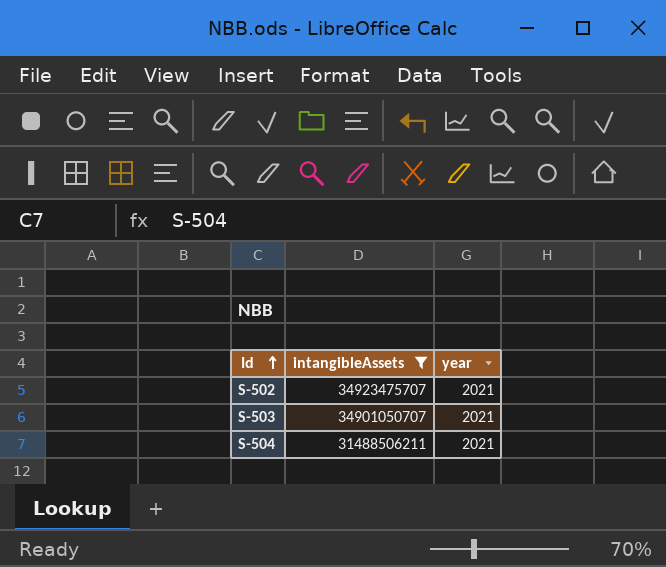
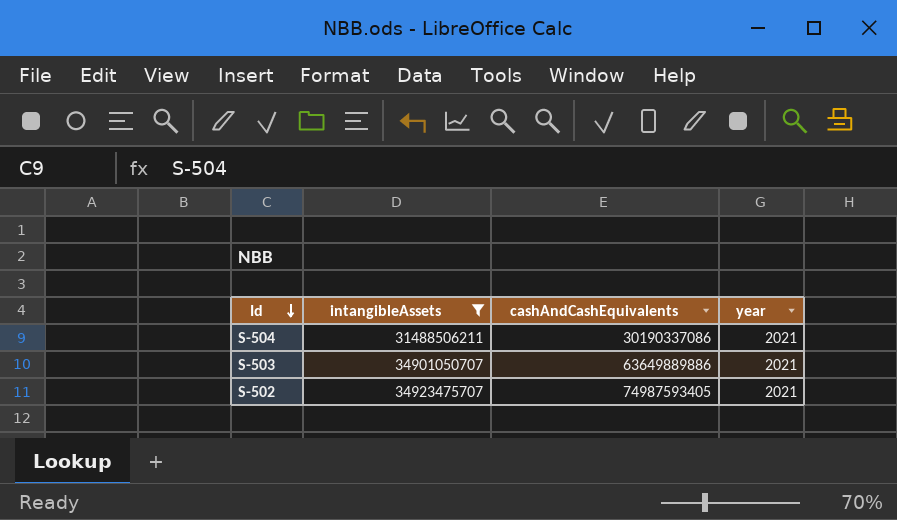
row order: Id ascending -> Id descending
column cashAndCashEquivalents | position: none -> 3

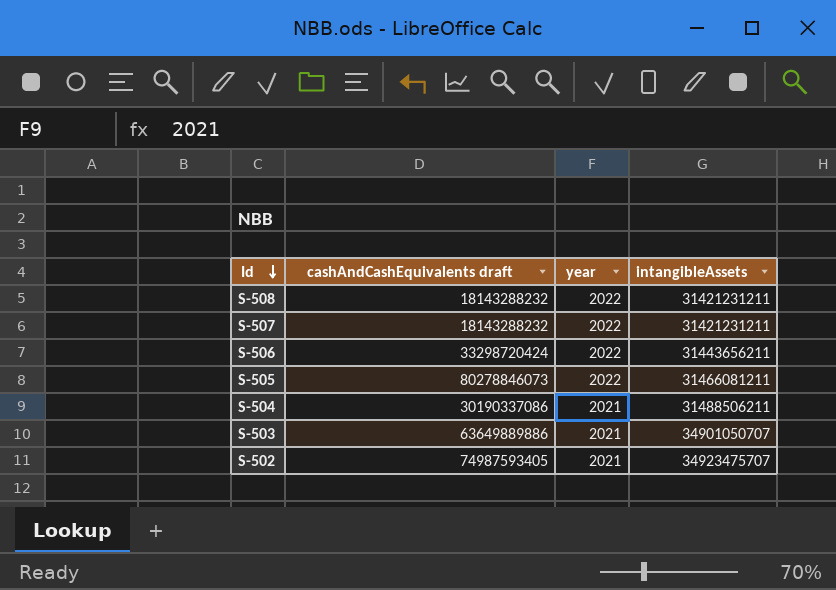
filter: intangibleAssets >= 31488506211 -> none
column name: cashAndCashEquivalents -> cashAndCashEquivalents draft
column intangibleAssets | position: 2 -> 4

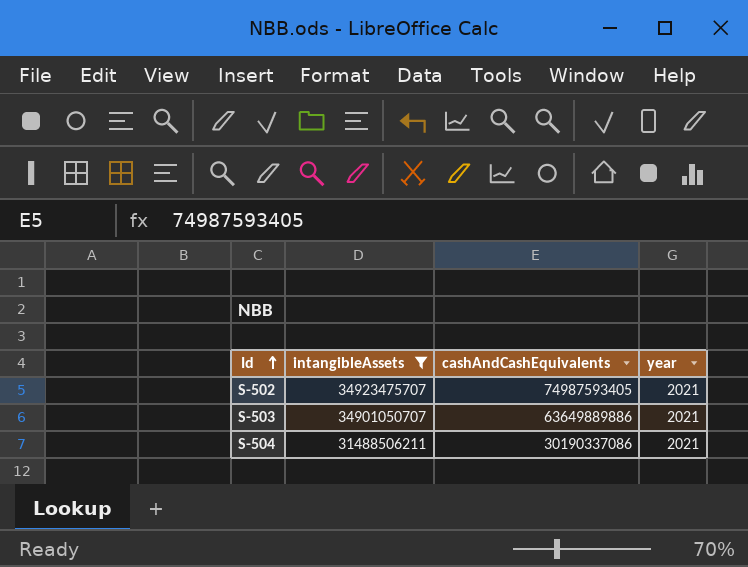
filter: none -> intangibleAssets >= 31488506211
row order: Id descending -> Id ascending
column intangibleAssets | position: 4 -> 2
column name: cashAndCashEquivalents draft -> cashAndCashEquivalents

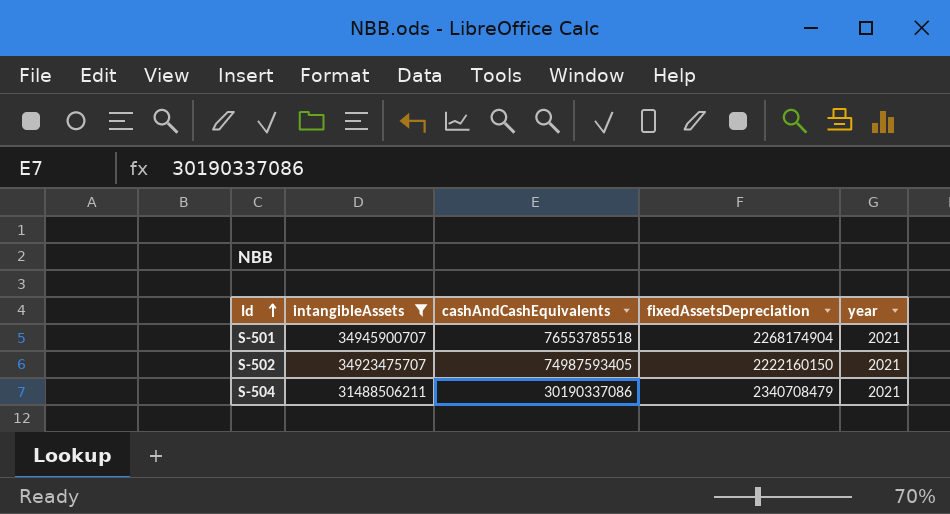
column fixedAssetsDepreciation | position: none -> 4
row S-503: 34901050707 | 63649889886 | 2021 -> none
row S-501: none -> 34945900707 | 76553785518 | 2268174904 | 2021

